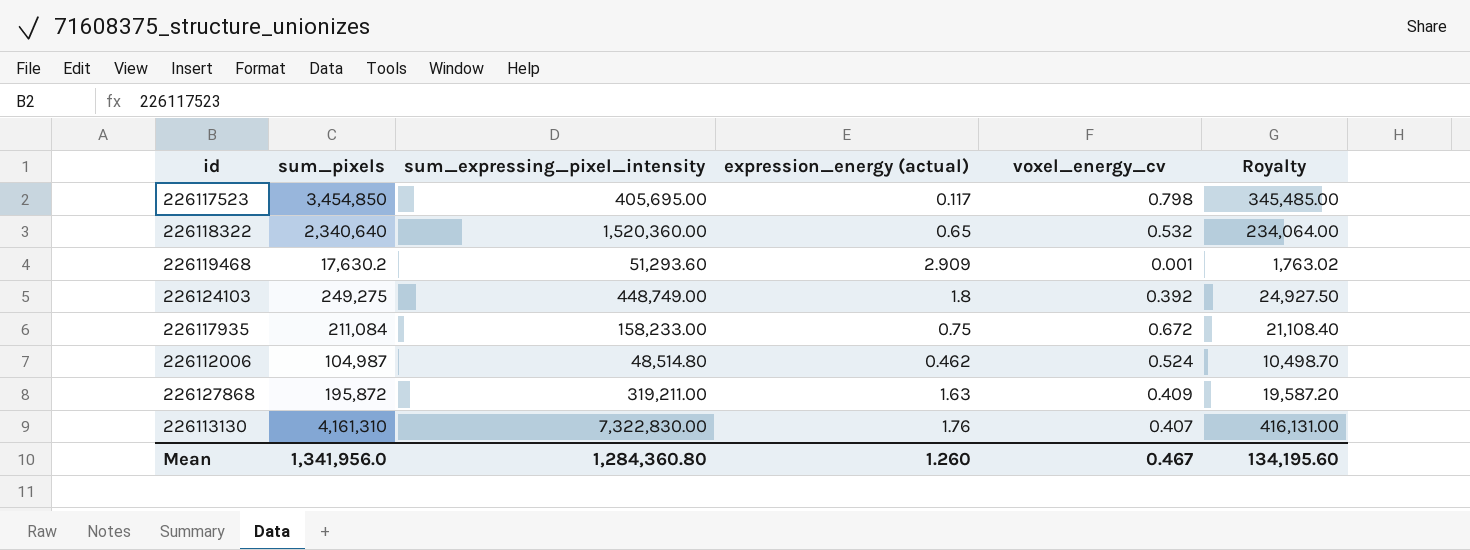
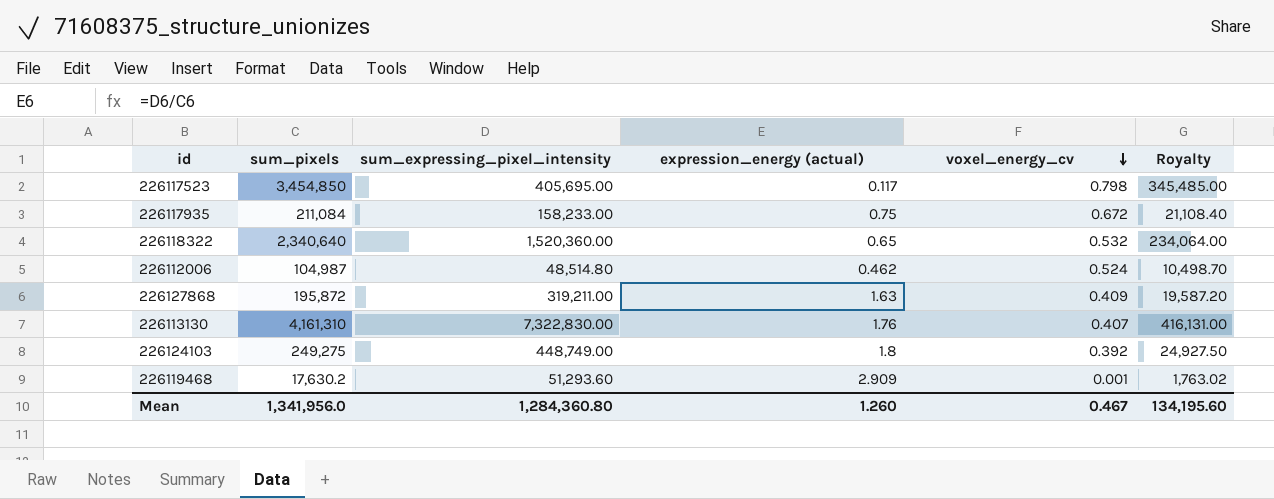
row order: none -> voxel_energy_cv descending

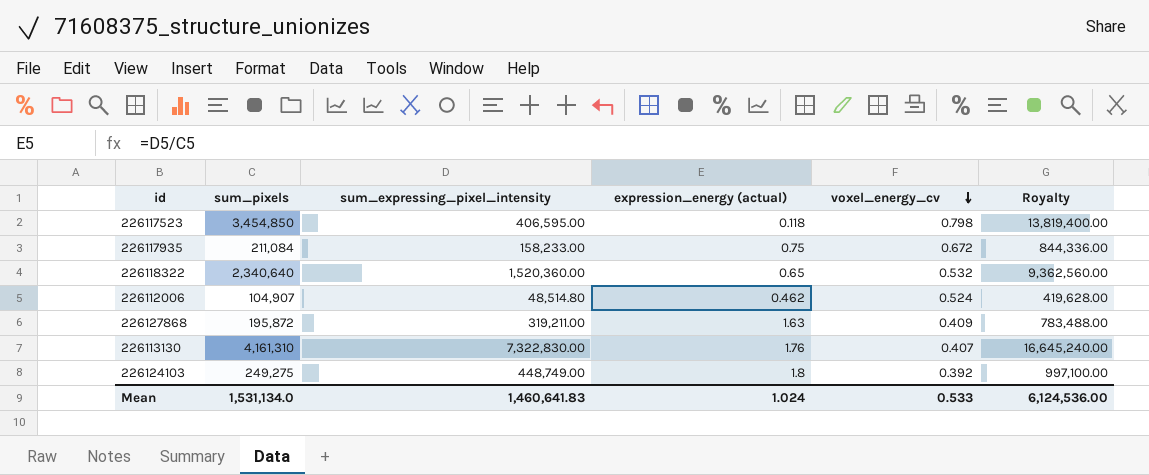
column Royalty | formula: [sum_pixels] * 0.1 -> [sum_pixels] * 4
row 226119468: 17,630.2 | 51,293.60 | 2.909 | 0.001 | 1,763.02 -> none
226117523 | sum_expressing_pixel_intensity: 405,695.00 -> 406,595.00
226117523 | expression_energy (actual): 0.117 -> 0.118
226112006 | sum_pixels: 104,987 -> 104,907
Mean | sum_pixels: 1,341,956.0 -> 1,531,134.0
Mean | sum_expressing_pixel_intensity: 1,284,360.80 -> 1,460,641.83
Mean | expression_energy (actual): 1.260 -> 1.024
Mean | voxel_energy_cv: 0.467 -> 0.533
Mean | Royalty: 134,195.60 -> 6,124,536.00

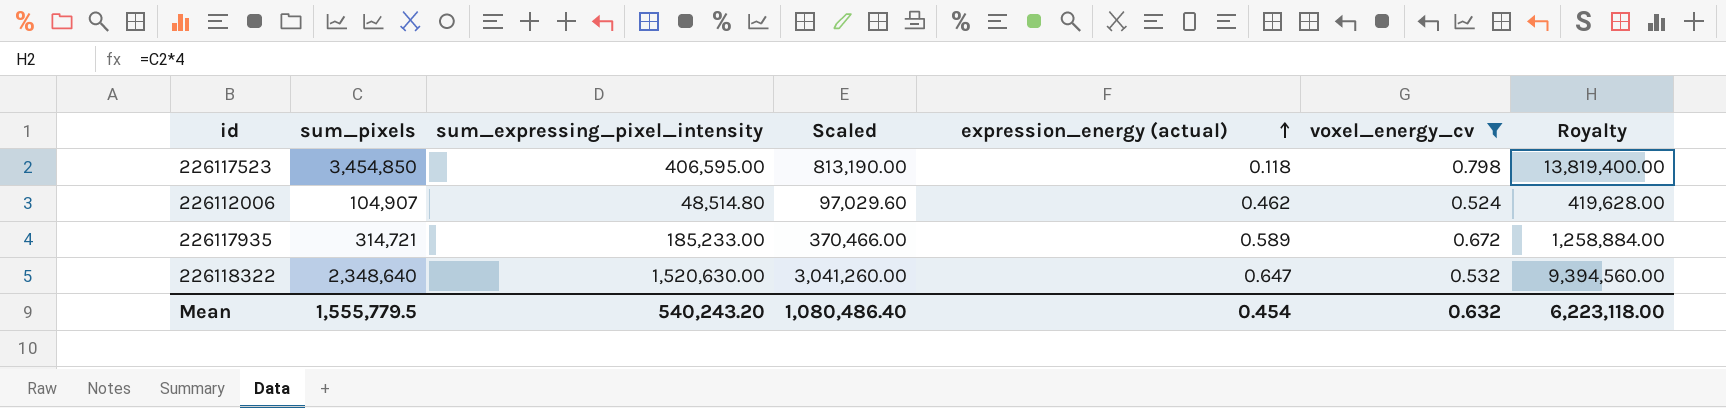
filter: none -> voxel_energy_cv >= 0.524
row order: voxel_energy_cv descending -> expression_energy (actual) ascending
column Scaled | formula: none -> [sum_expressing_pixel_intensity] * 2
226117935 | sum_pixels: 211,084 -> 314,721
226117935 | sum_expressing_pixel_intensity: 158,233.00 -> 185,233.00
226117935 | expression_energy (actual): 0.75 -> 0.589
226117935 | Royalty: 844,336.00 -> 1,258,884.00
226118322 | sum_pixels: 2,340,640 -> 2,348,640
226118322 | sum_expressing_pixel_intensity: 1,520,360.00 -> 1,520,630.00
226118322 | expression_energy (actual): 0.65 -> 0.647
226118322 | Royalty: 9,362,560.00 -> 9,394,560.00
Mean | sum_pixels: 1,531,134.0 -> 1,555,779.5
Mean | sum_expressing_pixel_intensity: 1,460,641.83 -> 540,243.20
Mean | expression_energy (actual): 1.024 -> 0.454
Mean | voxel_energy_cv: 0.533 -> 0.632
Mean | Royalty: 6,124,536.00 -> 6,223,118.00

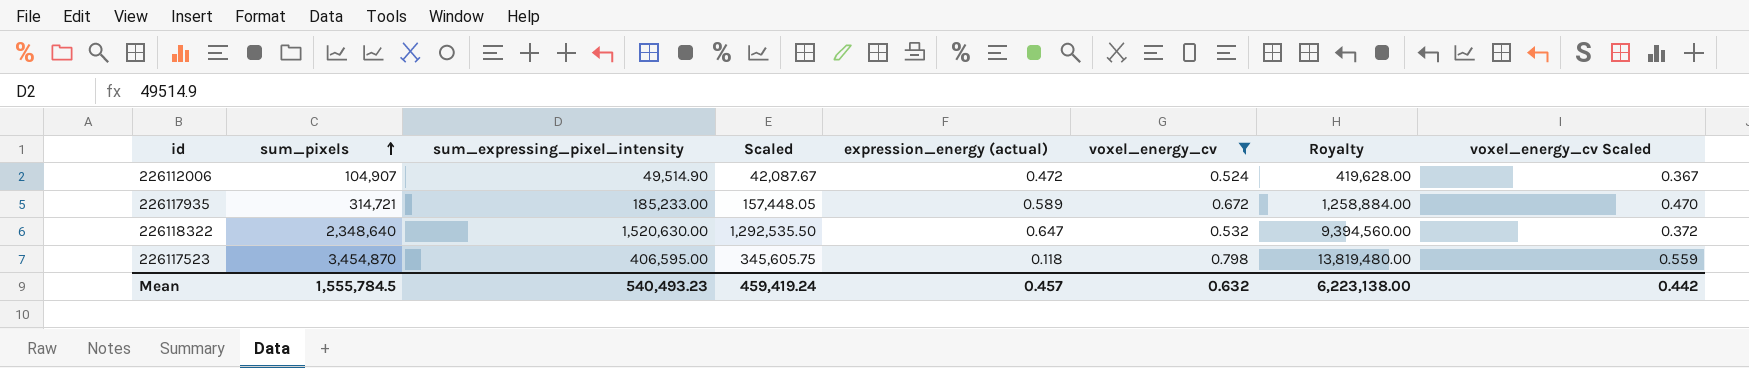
row order: expression_energy (actual) ascending -> sum_pixels ascending
column Scaled | formula: [sum_expressing_pixel_intensity] * 2 -> [sum_expressing_pixel_intensity] * 0.85
column voxel_energy_cv Scaled | formula: none -> [voxel_energy_cv] * 0.7
226112006 | sum_expressing_pixel_intensity: 48,514.80 -> 49,514.90
226112006 | expression_energy (actual): 0.462 -> 0.472
226117523 | sum_pixels: 3,454,850 -> 3,454,870
226117523 | Royalty: 13,819,400.00 -> 13,819,480.00
Mean | sum_pixels: 1,555,779.5 -> 1,555,784.5
Mean | sum_expressing_pixel_intensity: 540,243.20 -> 540,493.23
Mean | Scaled: 1,080,486.40 -> 459,419.24
Mean | expression_energy (actual): 0.454 -> 0.457
Mean | Royalty: 6,223,118.00 -> 6,223,138.00

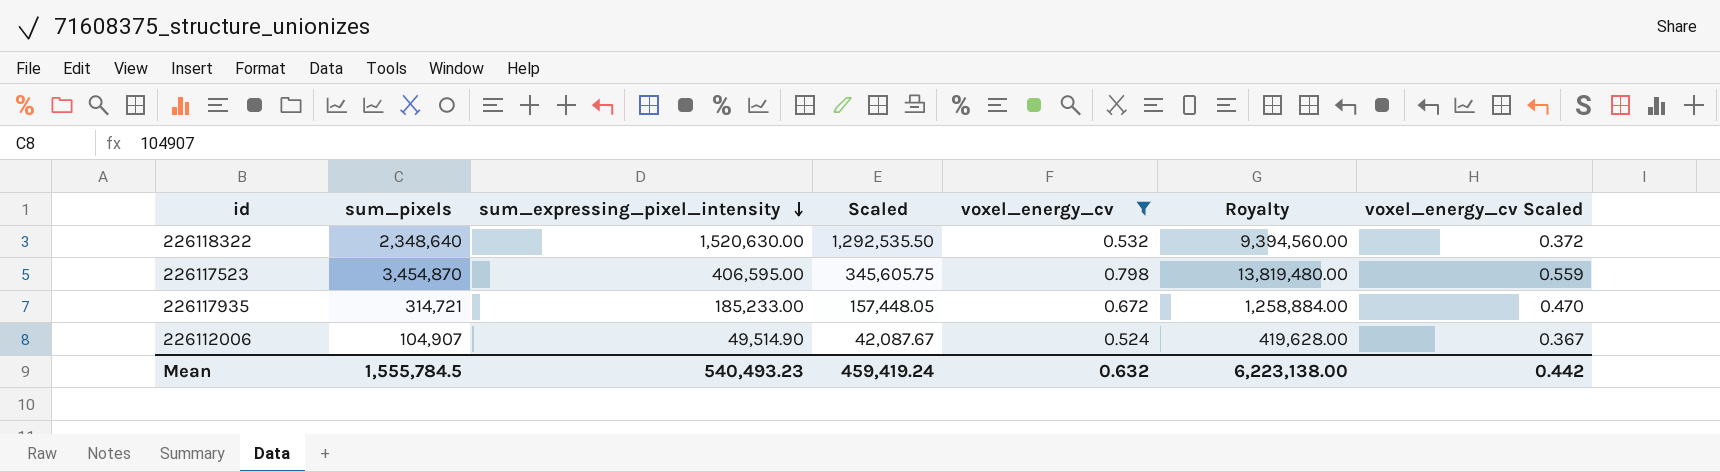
row order: sum_pixels ascending -> sum_expressing_pixel_intensity descending
column expression_energy (actual) | formula: [sum_expressing_pixel_intensity] / [sum_pixels] -> none

